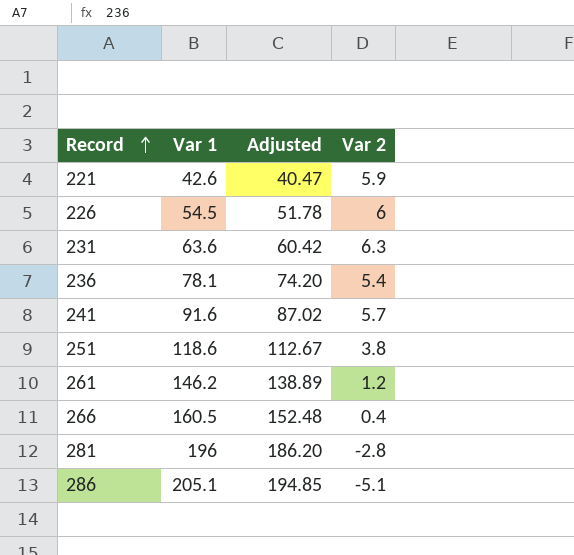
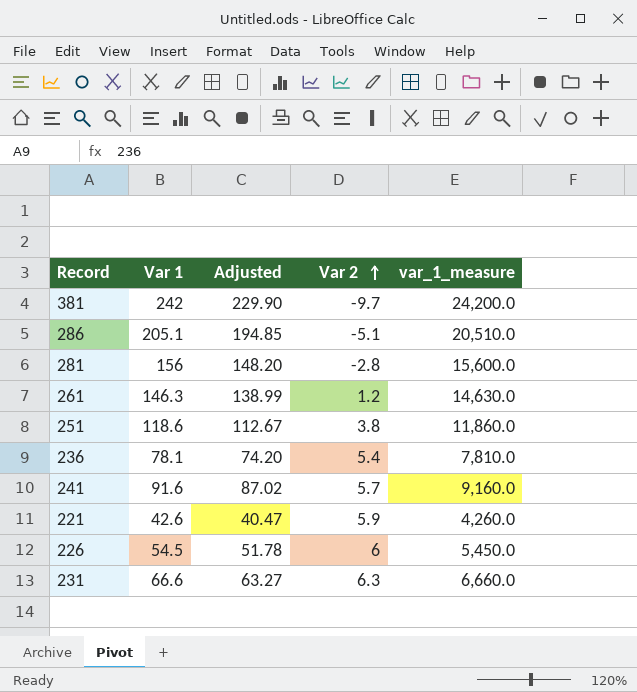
row order: Record ascending -> Var 2 ascending
column var_1_measure | formula: none -> [Var 1] * 100
row 266: 160.5 | 152.48 | 0.4 -> none
row 381: none -> 242 | 229.90 | -9.7 | 24,200.0
281 | Var 1: 196 -> 156
281 | Adjusted: 186.20 -> 148.20
261 | Var 1: 146.2 -> 146.3
261 | Adjusted: 138.89 -> 138.99
231 | Var 1: 63.6 -> 66.6
231 | Adjusted: 60.42 -> 63.27

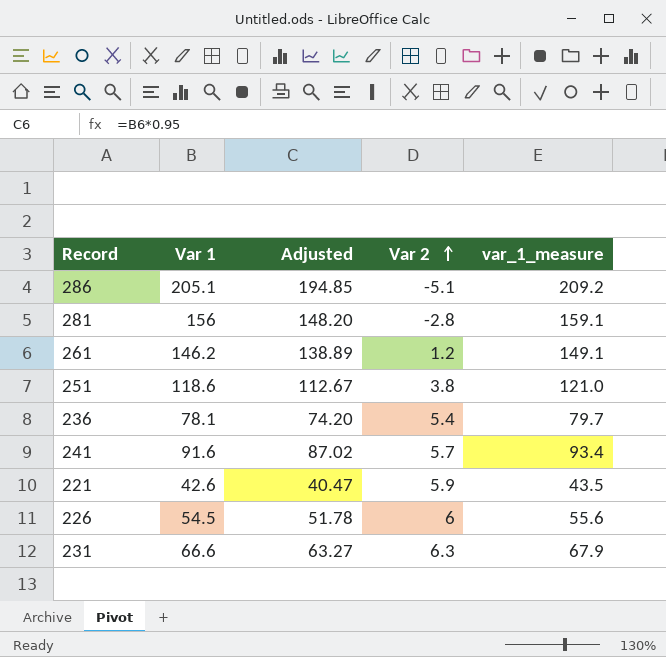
column var_1_measure | formula: [Var 1] * 100 -> [Var 1] * 1.02
row 381: 242 | 229.90 | -9.7 | 24,200.0 -> none
261 | Var 1: 146.3 -> 146.2
261 | Adjusted: 138.99 -> 138.89

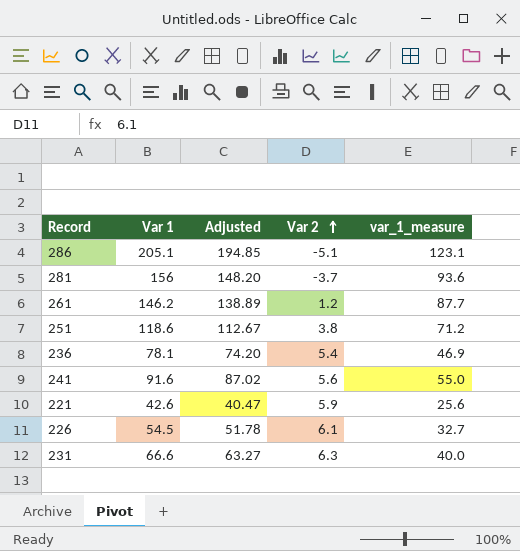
column var_1_measure | formula: [Var 1] * 1.02 -> [Var 1] * 0.6
281 | Var 2: -2.8 -> -3.7
241 | Var 2: 5.7 -> 5.6
226 | Var 2: 6 -> 6.1

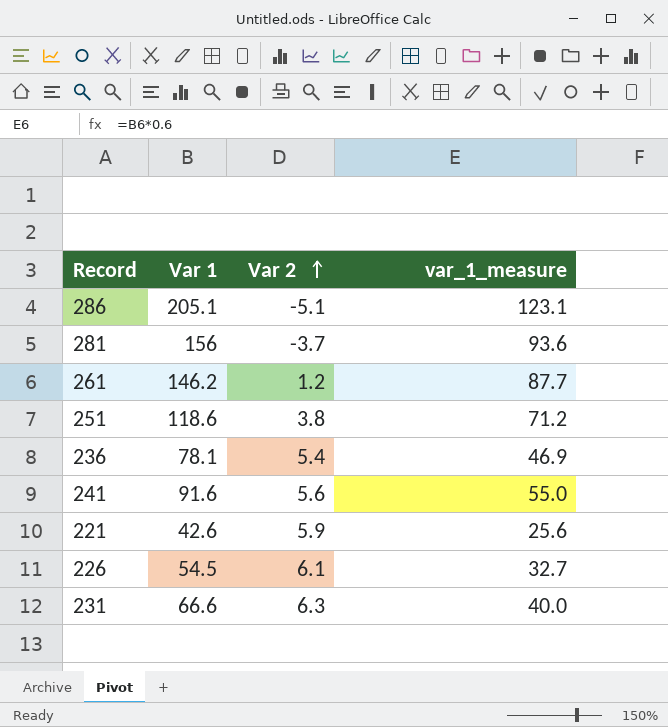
column Adjusted | formula: [Var 1] * 0.95 -> none

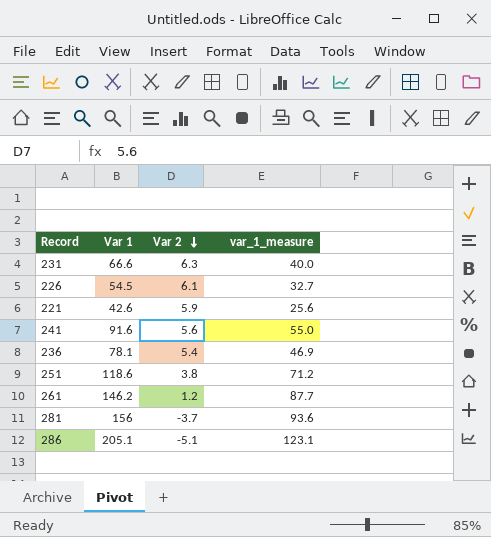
row order: Var 2 ascending -> Var 2 descending

